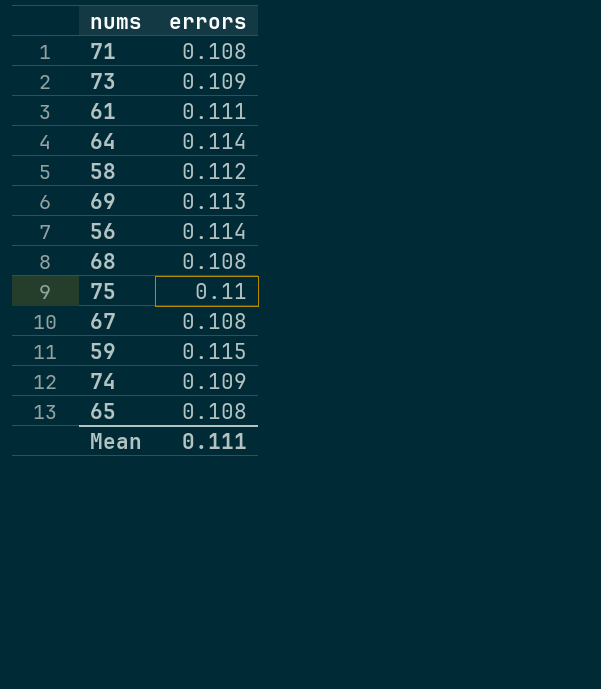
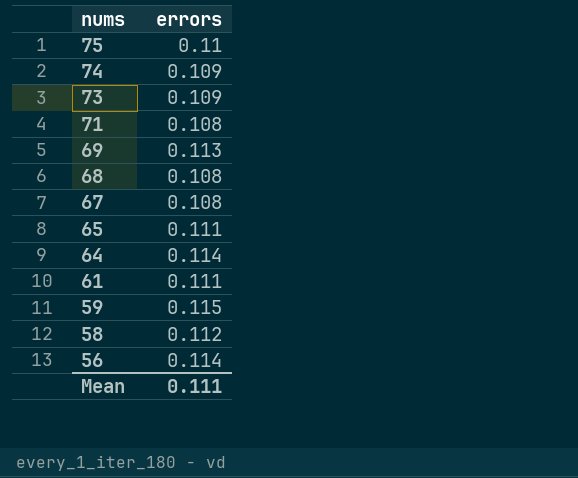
row order: none -> nums descending
65 | errors: 0.108 -> 0.111

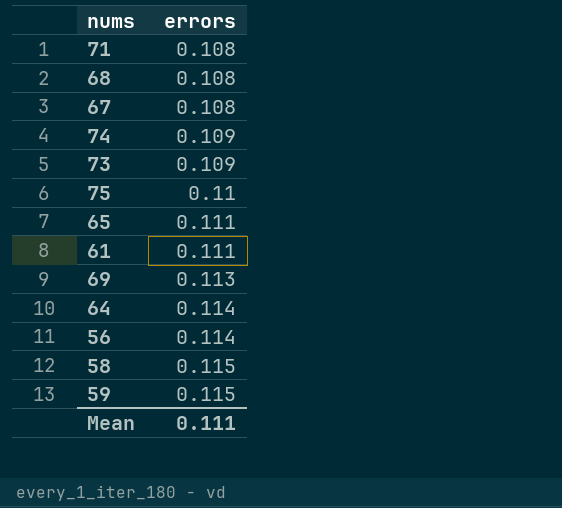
row order: nums descending -> errors ascending
58 | errors: 0.112 -> 0.115

